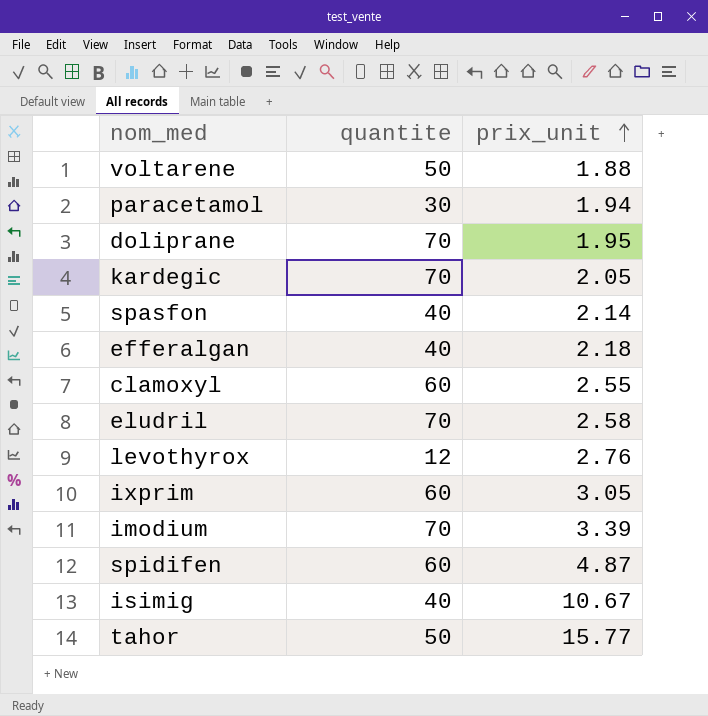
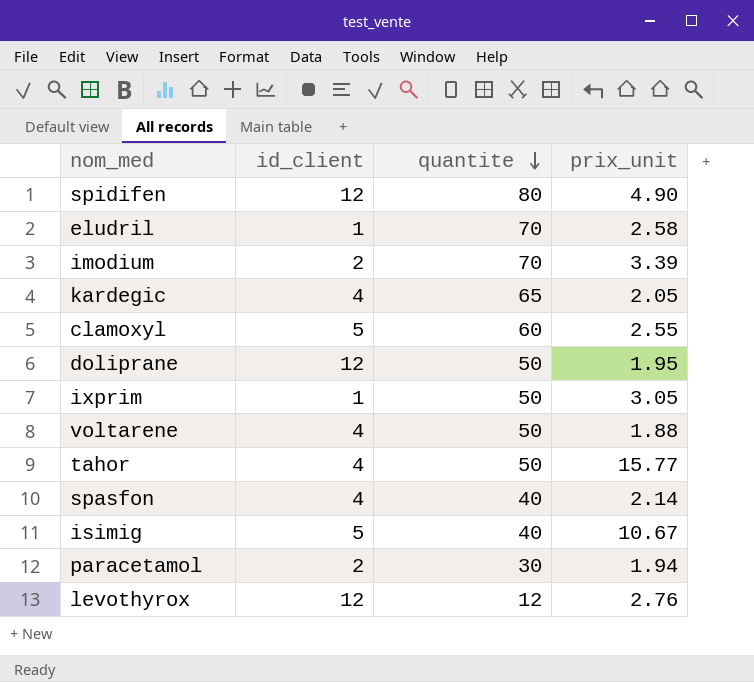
row order: prix_unit ascending -> quantite descending
column id_client | position: none -> 2
row efferalgan: 40 | 2.18 -> none
spidifen | quantite: 60 -> 80
spidifen | prix_unit: 4.87 -> 4.90
kardegic | quantite: 70 -> 65
doliprane | quantite: 70 -> 50
ixprim | quantite: 60 -> 50

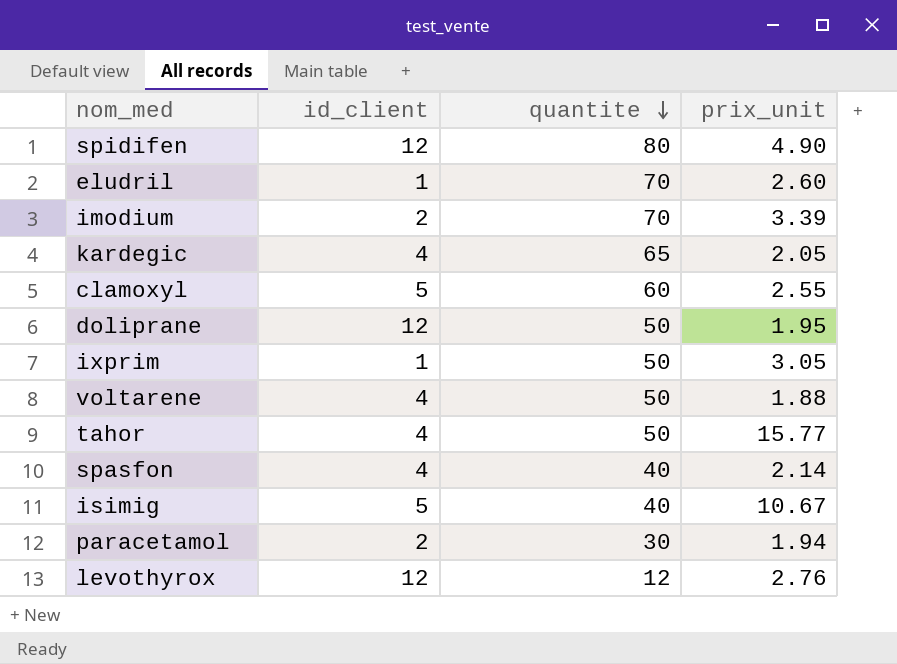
eludril | prix_unit: 2.58 -> 2.60

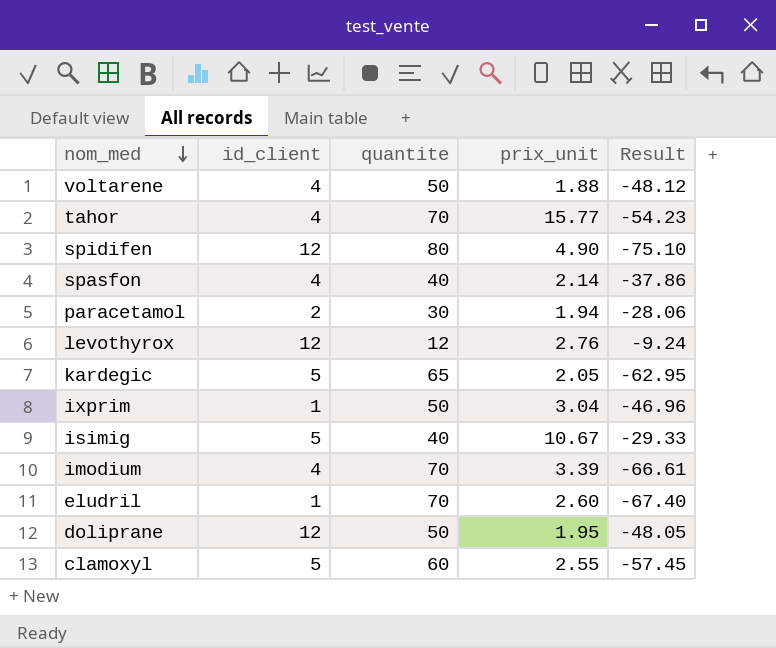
row order: quantite descending -> nom_med descending
column Result | formula: none -> [prix_unit] - [quantite]
tahor | quantite: 50 -> 70
kardegic | id_client: 4 -> 5
ixprim | prix_unit: 3.05 -> 3.04
imodium | id_client: 2 -> 4

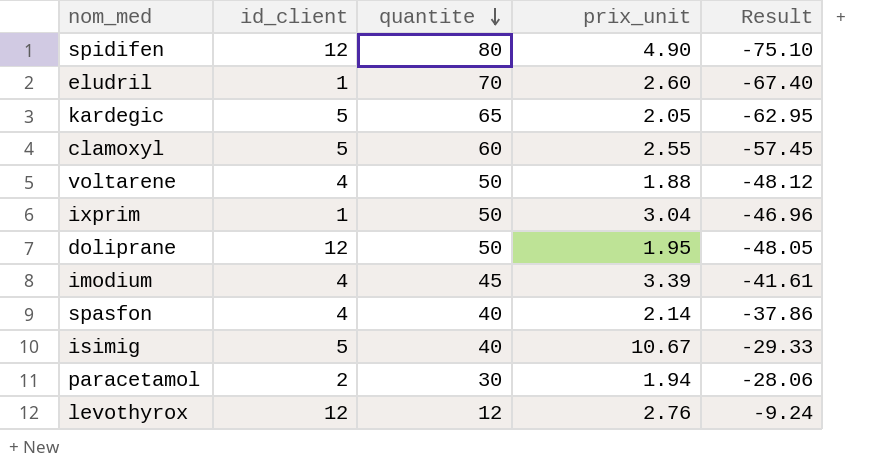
row order: nom_med descending -> quantite descending
row tahor: 4 | 70 | 15.77 | -54.23 -> none
imodium | quantite: 70 -> 45
imodium | Result: -66.61 -> -41.61

